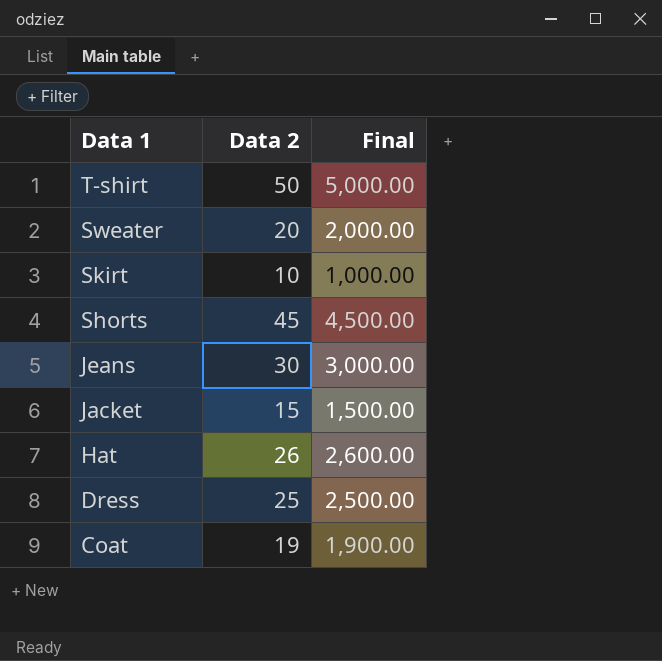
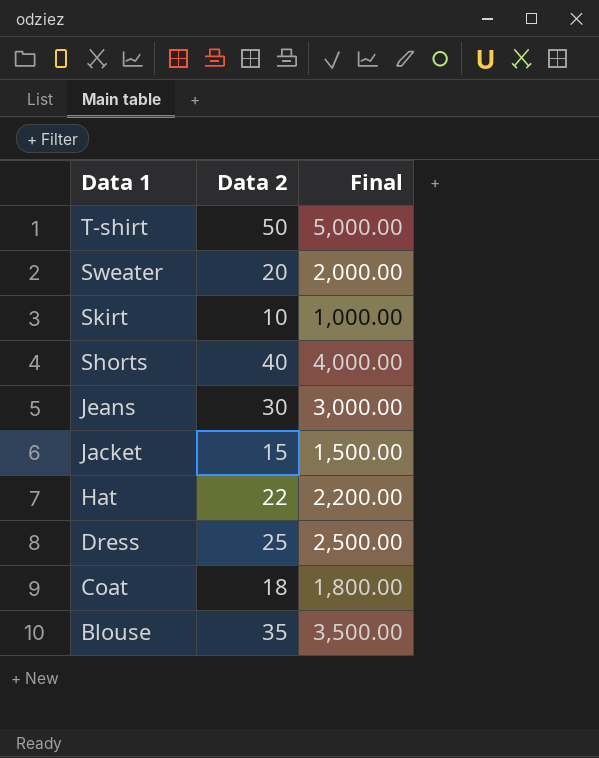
Shorts | Data 2: 45 -> 40
Shorts | Final: 4,500.00 -> 4,000.00
Hat | Data 2: 26 -> 22
Hat | Final: 2,600.00 -> 2,200.00
Coat | Data 2: 19 -> 18
Coat | Final: 1,900.00 -> 1,800.00
row Blouse: none -> 35 | 3,500.00

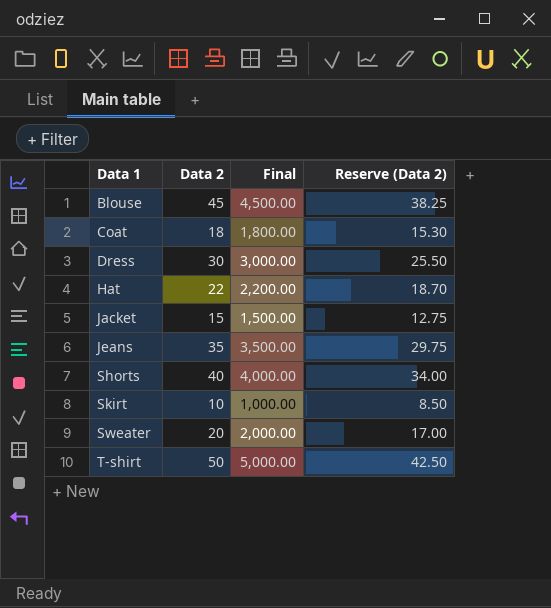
row order: Data 1 descending -> Data 1 ascending
column Reserve (Data 2) | formula: none -> [Data 2] * 0.85
Blouse | Data 2: 35 -> 45
Blouse | Final: 3,500.00 -> 4,500.00
Dress | Data 2: 25 -> 30
Dress | Final: 2,500.00 -> 3,000.00
Jeans | Data 2: 30 -> 35
Jeans | Final: 3,000.00 -> 3,500.00

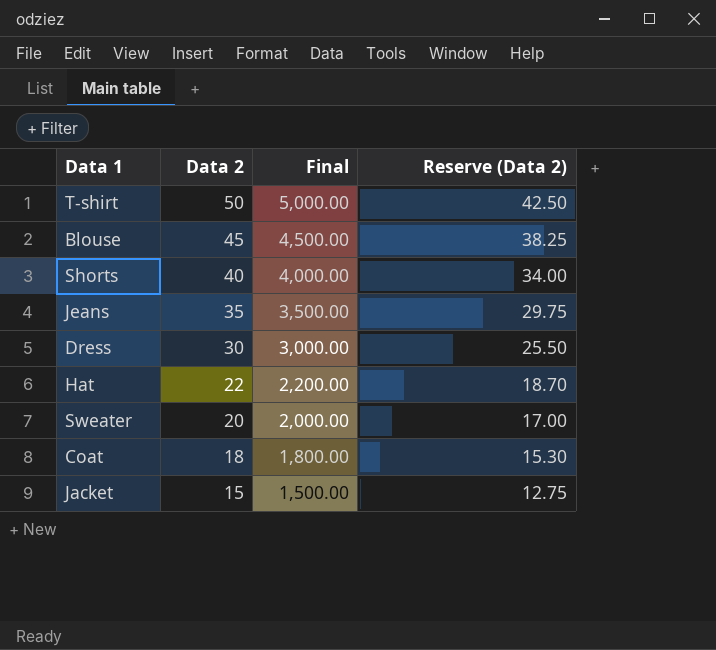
row order: Data 1 ascending -> Data 2 descending
row Skirt: 10 | 1,000.00 | 8.50 -> none

